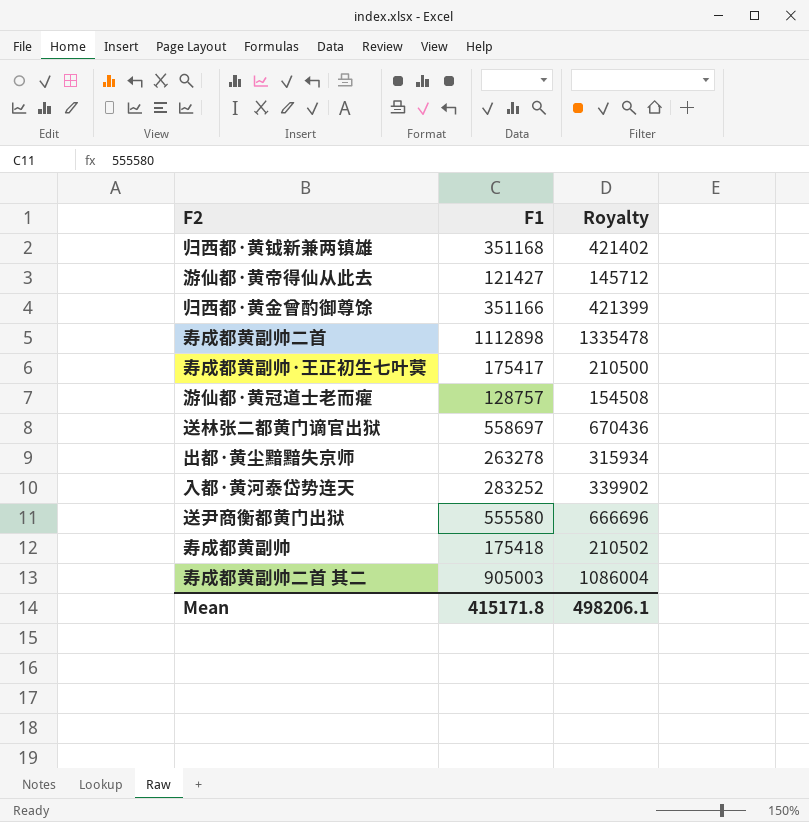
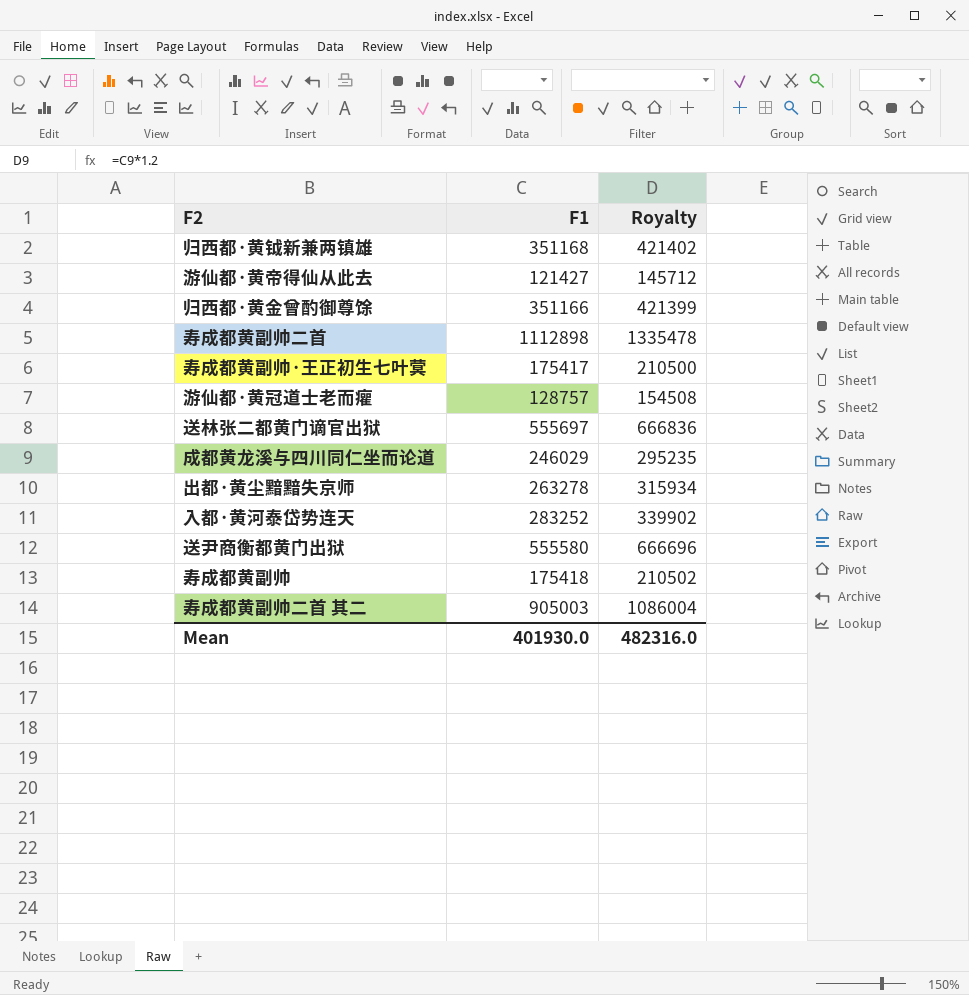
送林张二都黄门谪官出狱 | F1: 558697 -> 555697
送林张二都黄门谪官出狱 | Royalty: 670436 -> 666836
row 成都黄龙溪与四川同仁坐而论道: none -> 246029 | 295235
Mean | F1: 415171.8 -> 401930.0
Mean | Royalty: 498206.1 -> 482316.0

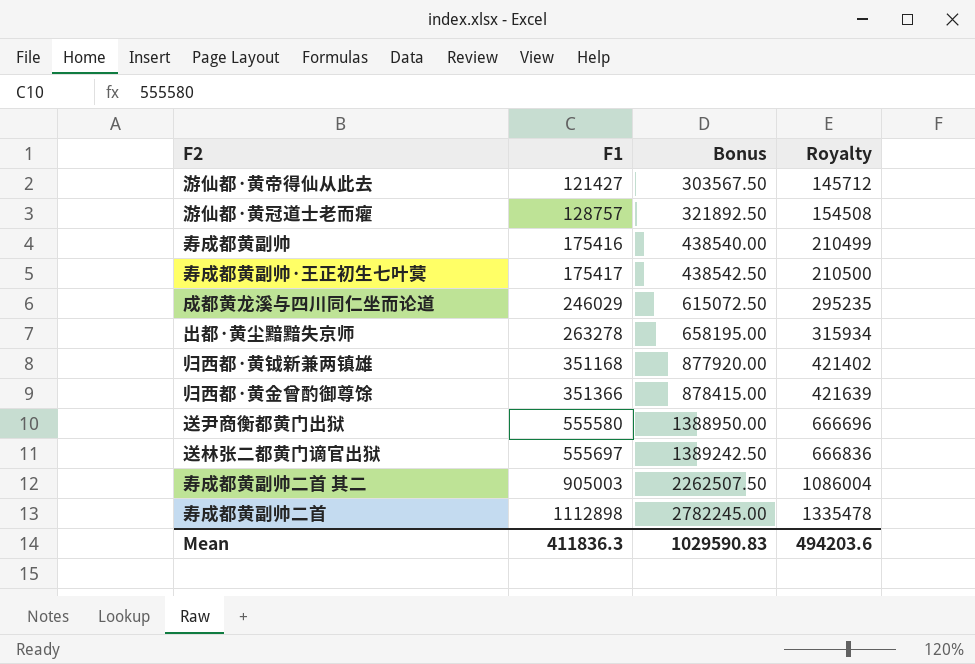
row order: none -> F1 ascending
column Bonus | formula: none -> [F1] * 2.5
row 入都·黄河泰岱势连天: 283252 | 339902 -> none
寿成都黄副帅 | F1: 175418 -> 175416
寿成都黄副帅 | Royalty: 210502 -> 210499
归西都·黄金曾酌御尊馀 | F1: 351166 -> 351366
归西都·黄金曾酌御尊馀 | Royalty: 421399 -> 421639
Mean | F1: 401930.0 -> 411836.3
Mean | Royalty: 482316.0 -> 494203.6

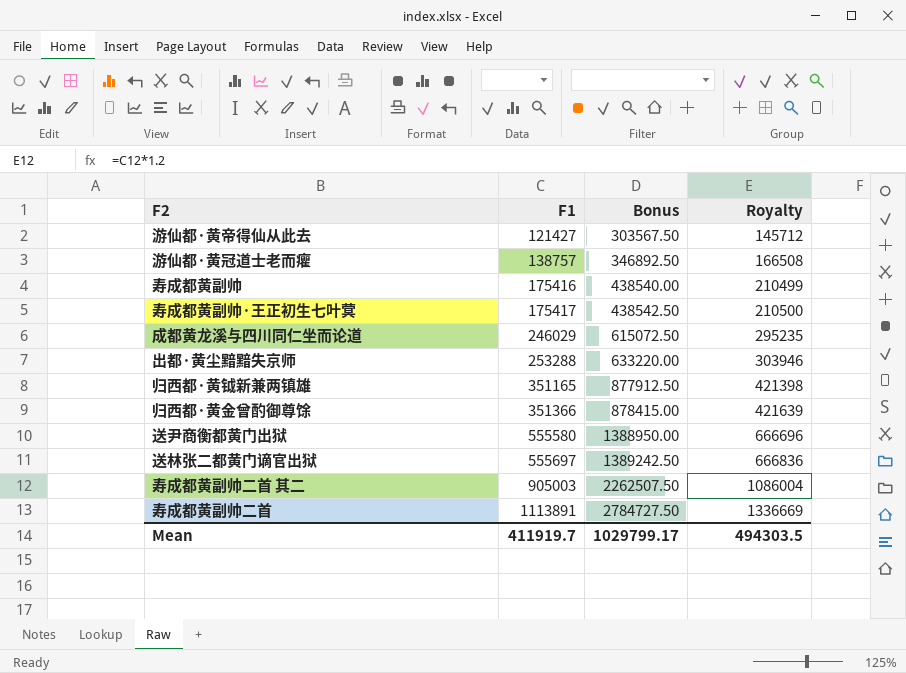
游仙都·黄冠道士老而癯 | F1: 128757 -> 138757
游仙都·黄冠道士老而癯 | Bonus: 321892.50 -> 346892.50
游仙都·黄冠道士老而癯 | Royalty: 154508 -> 166508
出都·黄尘黯黯失京师 | F1: 263278 -> 253288
出都·黄尘黯黯失京师 | Bonus: 658195.00 -> 633220.00
出都·黄尘黯黯失京师 | Royalty: 315934 -> 303946
归西都·黄钺新兼两镇雄 | F1: 351168 -> 351165
归西都·黄钺新兼两镇雄 | Bonus: 877920.00 -> 877912.50
归西都·黄钺新兼两镇雄 | Royalty: 421402 -> 421398
寿成都黄副帅二首 | F1: 1112898 -> 1113891
寿成都黄副帅二首 | Bonus: 2782245.00 -> 2784727.50
寿成都黄副帅二首 | Royalty: 1335478 -> 1336669
Mean | F1: 411836.3 -> 411919.7
Mean | Bonus: 1029590.83 -> 1029799.17
Mean | Royalty: 494203.6 -> 494303.5

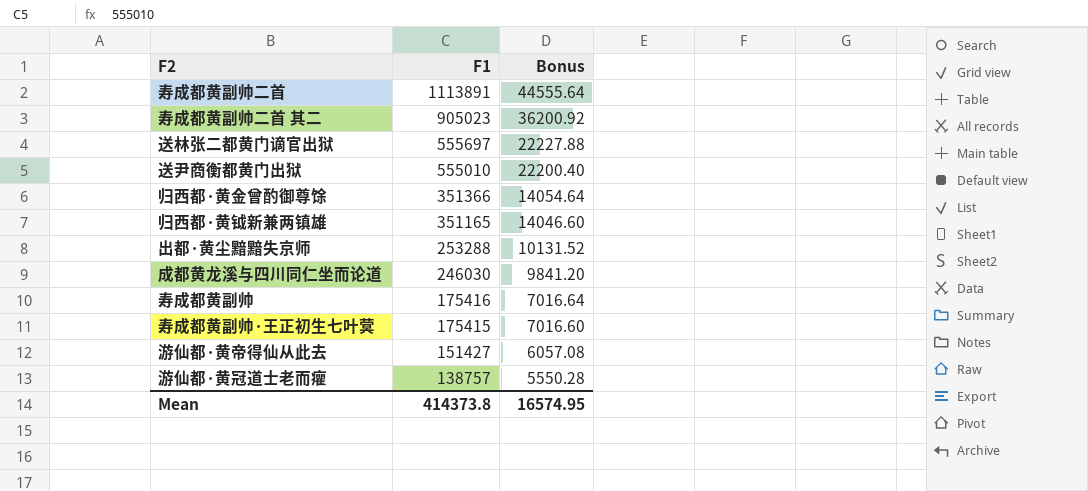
row order: F1 ascending -> F1 descending
column Royalty | formula: [F1] * 1.2 -> none
column Bonus | formula: [F1] * 2.5 -> [F1] * 0.04
寿成都黄副帅二首 其二 | F1: 905003 -> 905023
送尹商衡都黄门出狱 | F1: 555580 -> 555010
成都黄龙溪与四川同仁坐而论道 | F1: 246029 -> 246030
寿成都黄副帅·王正初生七叶蓂 | F1: 175417 -> 175415
游仙都·黄帝得仙从此去 | F1: 121427 -> 151427
Mean | F1: 411919.7 -> 414373.8
Mean | Bonus: 1029799.17 -> 16574.95

